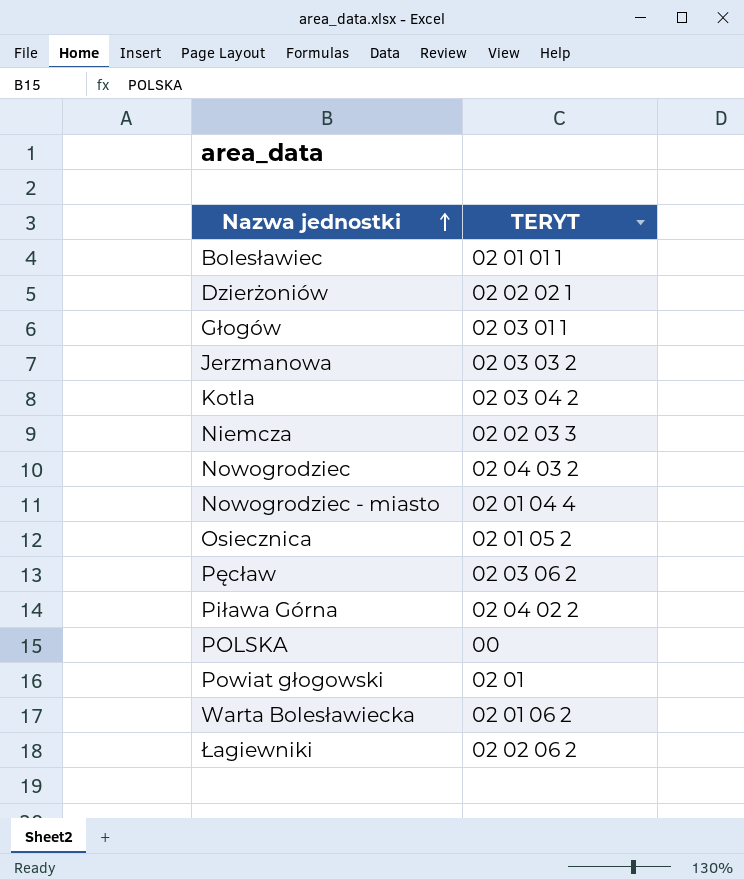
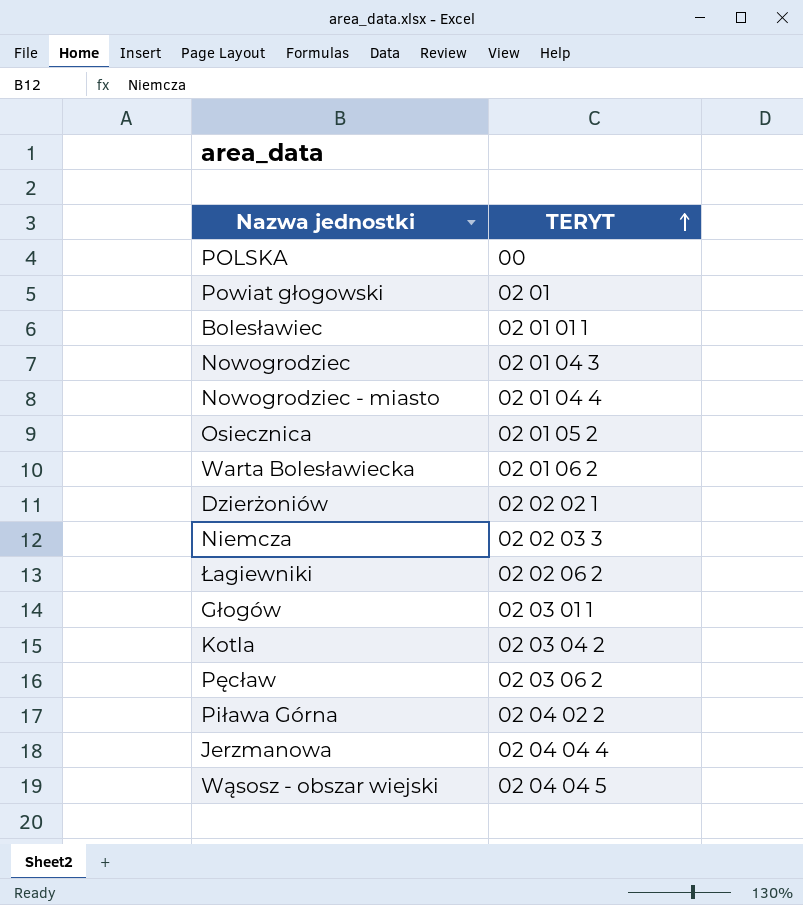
row order: Nazwa jednostki ascending -> TERYT ascending
Nowogrodziec | TERYT: 02 04 03 2 -> 02 01 04 3
Jerzmanowa | TERYT: 02 03 03 2 -> 02 04 04 4
row Wąsosz - obszar wiejski: none -> 02 04 04 5

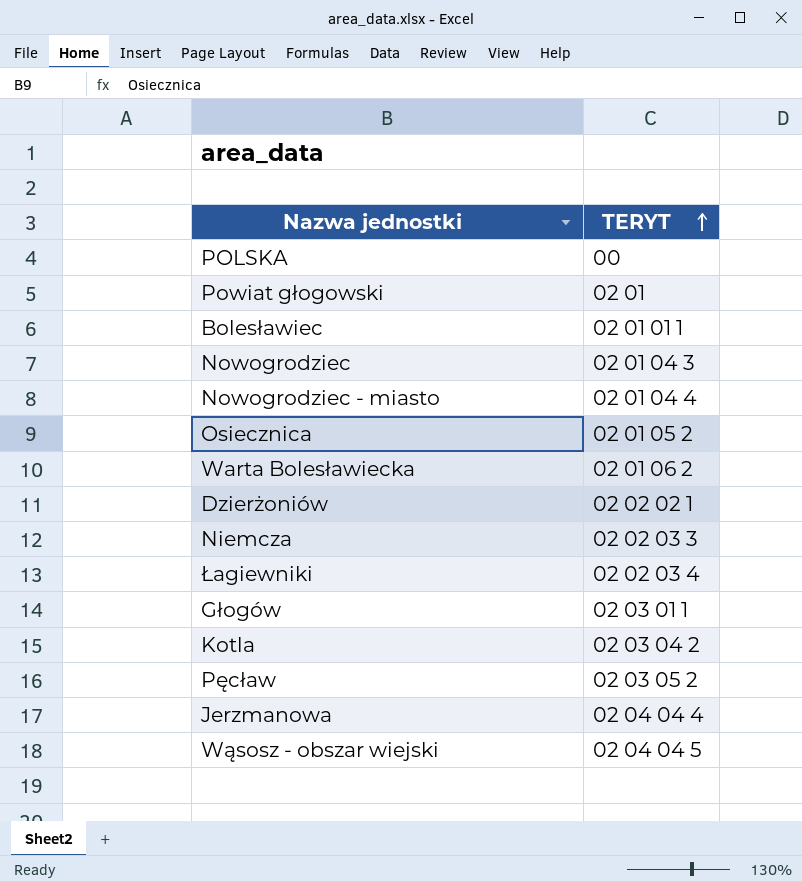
row Piława Górna: 02 04 02 2 -> none
Łagiewniki | TERYT: 02 02 06 2 -> 02 02 03 4
Pęcław | TERYT: 02 03 06 2 -> 02 03 05 2

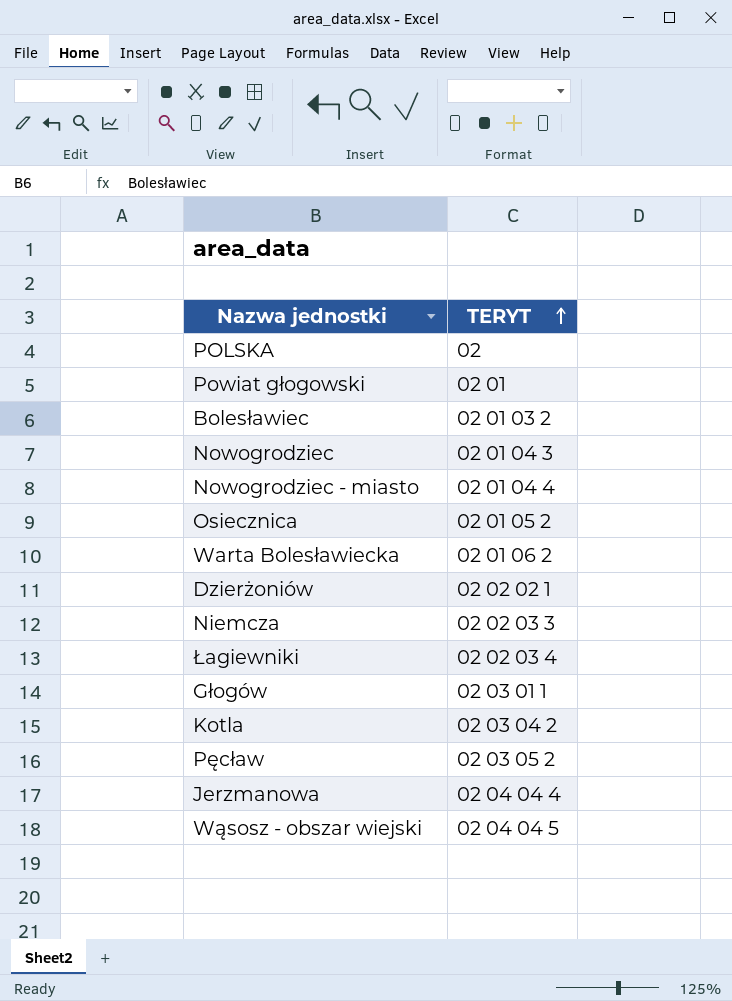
POLSKA | TERYT: 00 -> 02
Bolesławiec | TERYT: 02 01 01 1 -> 02 01 03 2

